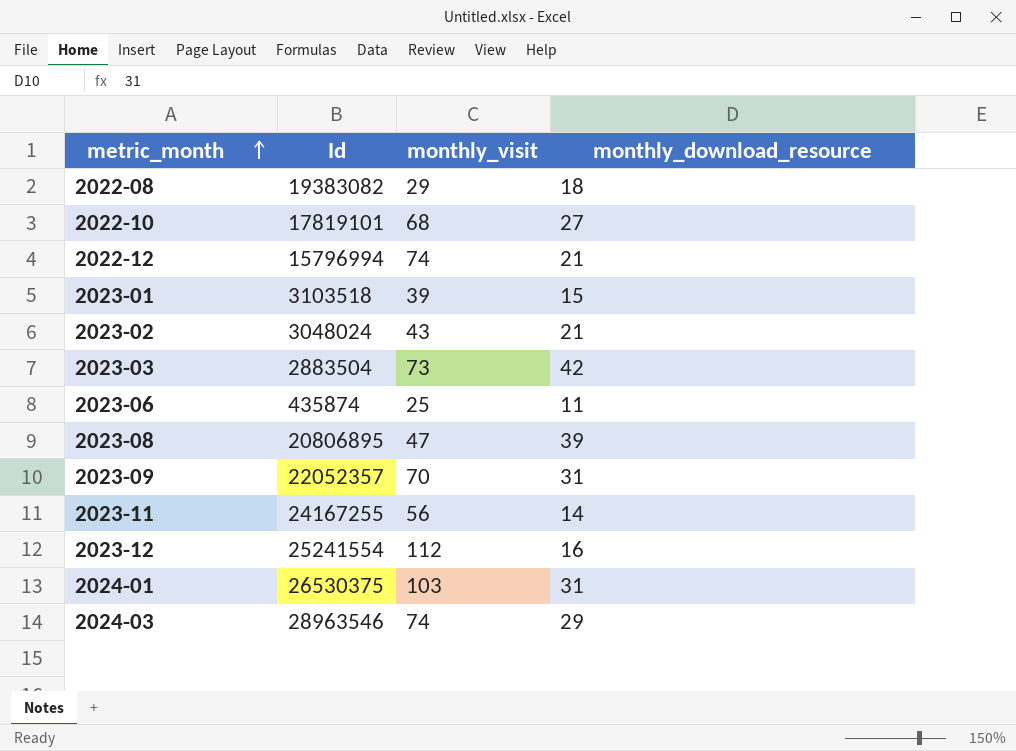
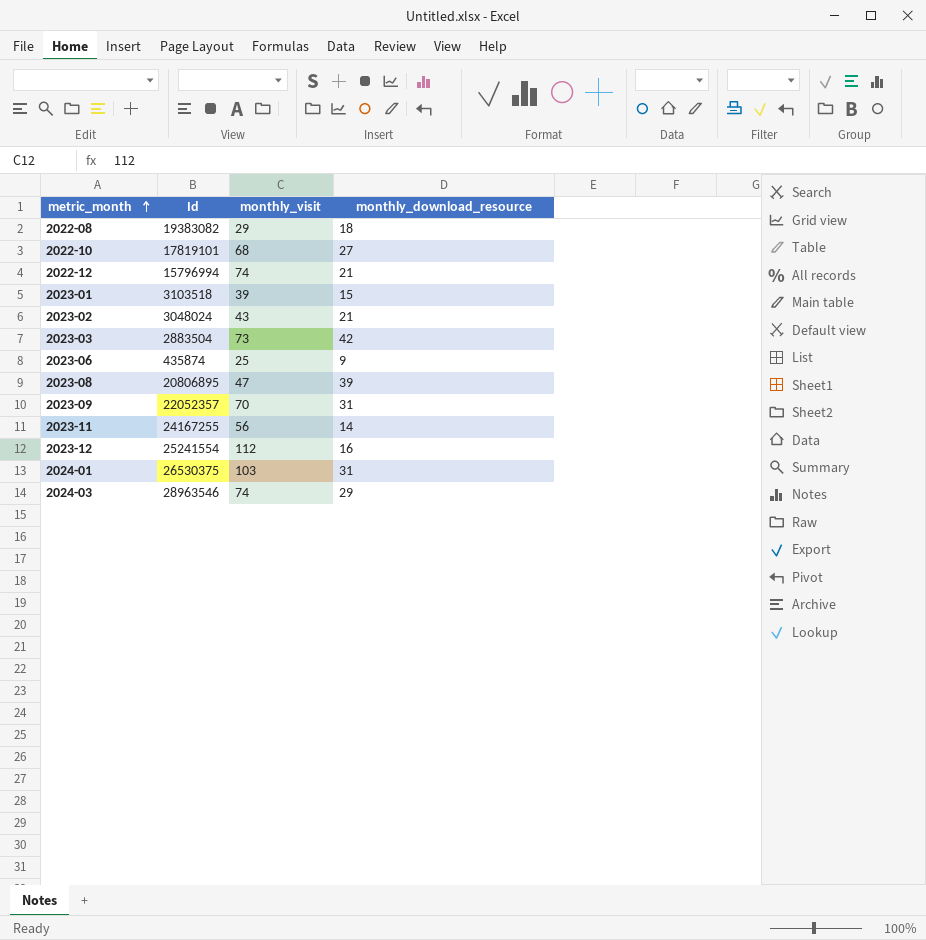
2023-06 | monthly_download_resource: 11 -> 9

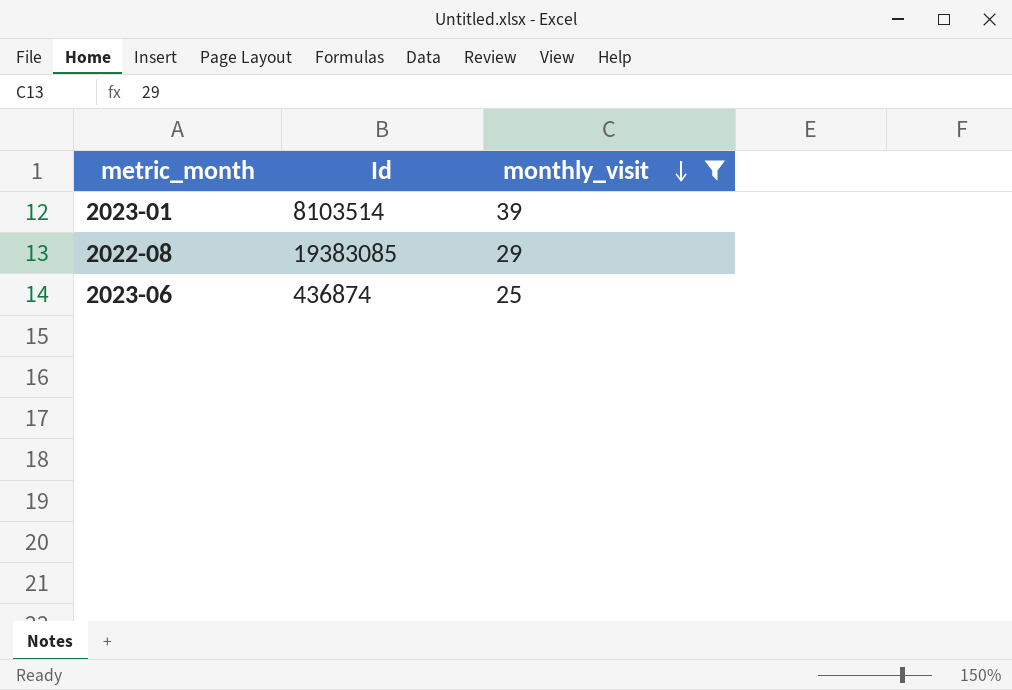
filter: none -> monthly_visit <= 39
row order: metric_month ascending -> monthly_visit descending
column monthly_download_resource | position: 4 -> none
2023-01 | Id: 3103518 -> 8103514
2022-08 | Id: 19383082 -> 19383085
2023-06 | Id: 435874 -> 436874

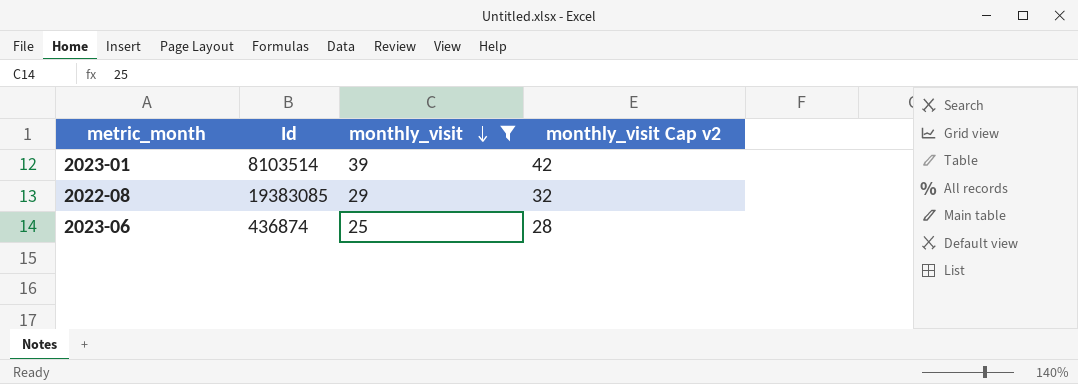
column monthly_visit Cap v2 | formula: none -> [monthly_visit] + 3

